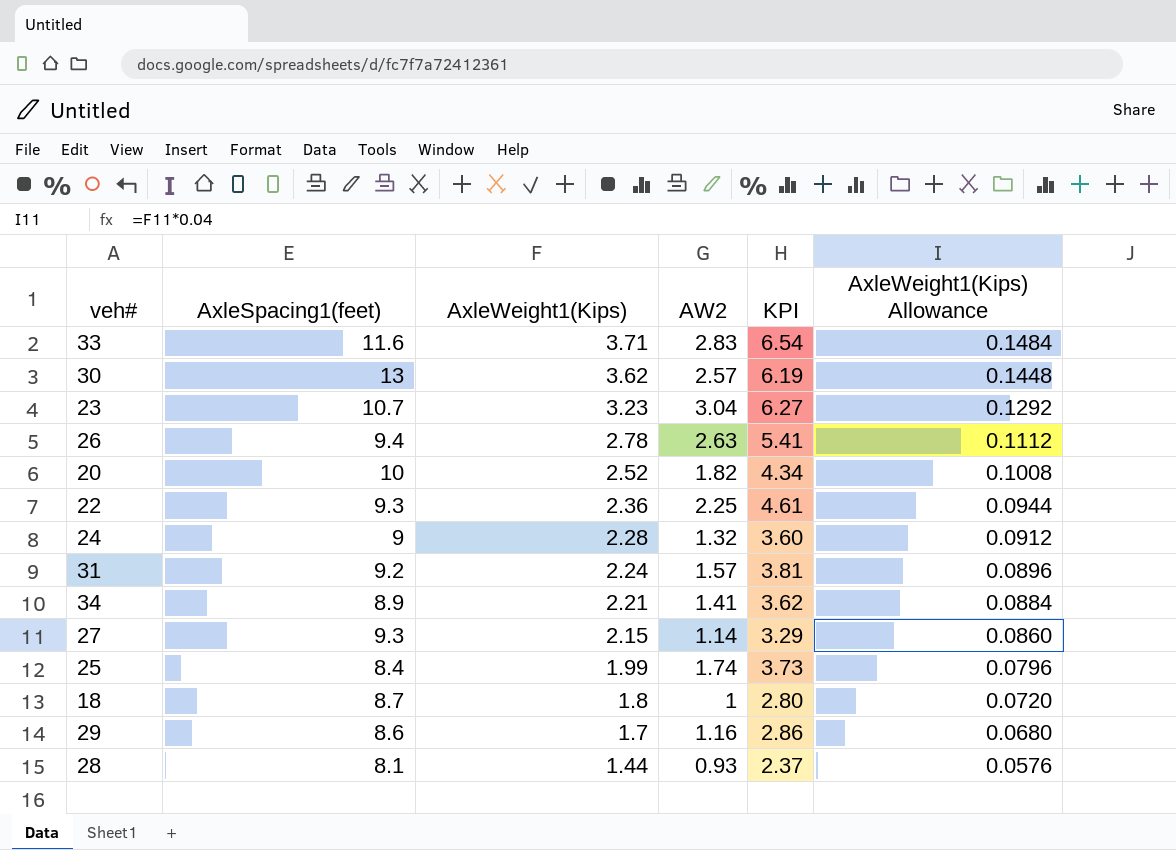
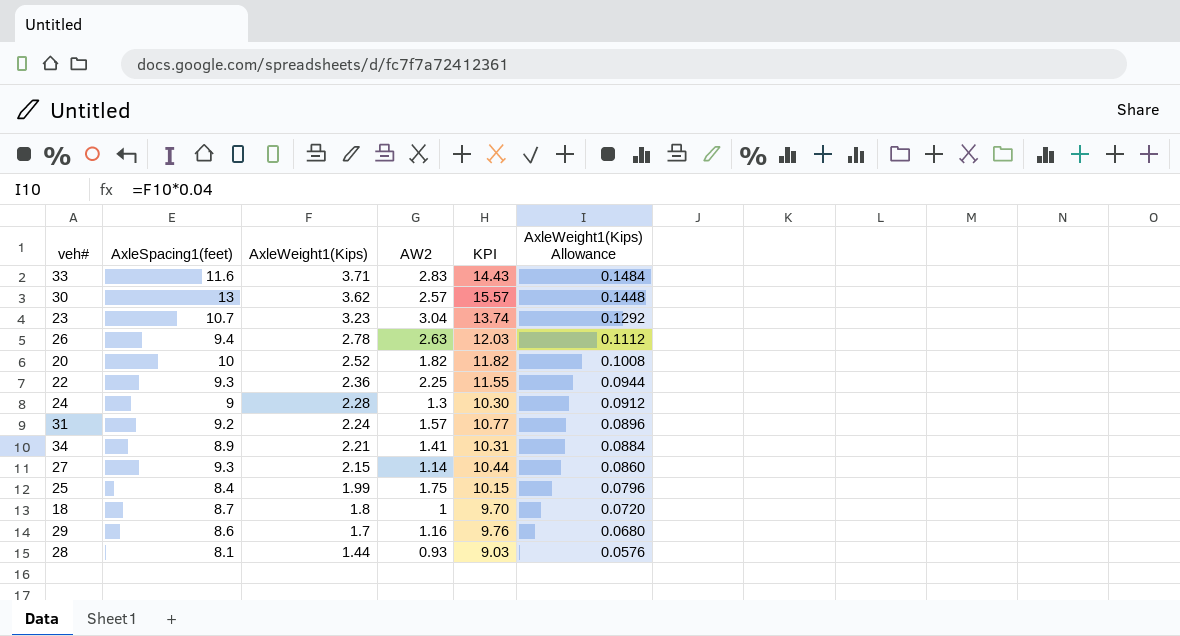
column KPI | formula: [AxleWeight1(Kips)] + [AW2] -> [AxleSpacing1(feet)] + [AW2]
24 | AW2: 1.32 -> 1.3
25 | AW2: 1.74 -> 1.75

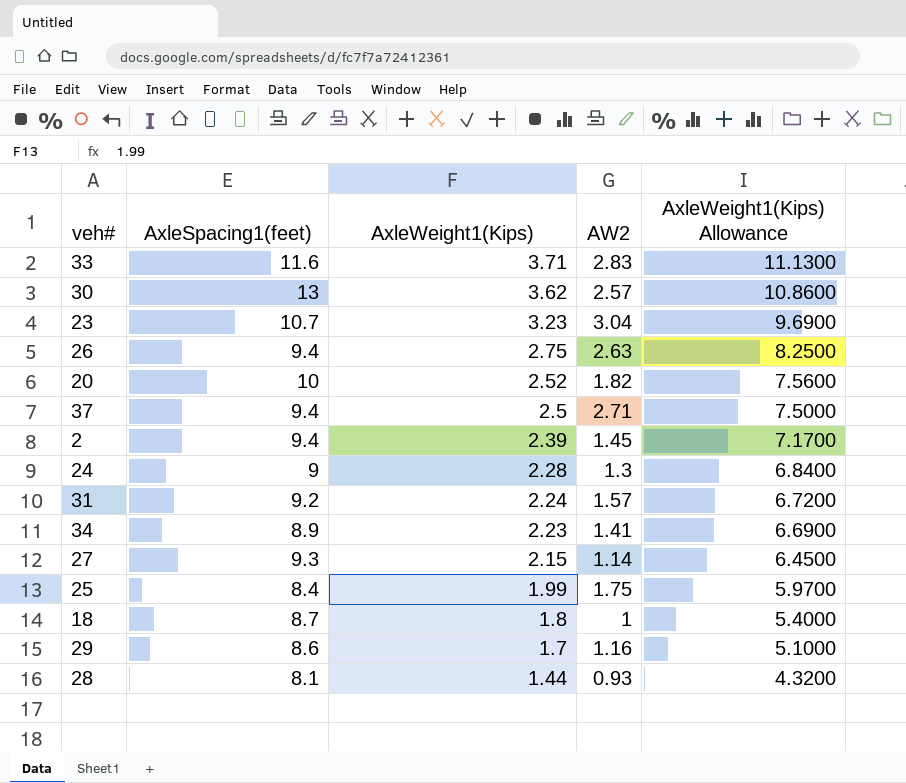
column KPI | formula: [AxleSpacing1(feet)] + [AW2] -> none
column AxleWeight1(Kips) Allowance | formula: [AxleWeight1(Kips)] * 0.04 -> [AxleWeight1(Kips)] * 3
row 22: 9.3 | 2.36 | 2.25 | 11.55 | 0.0944 -> none
26 | AxleWeight1(Kips): 2.78 -> 2.75
row 37: none -> 9.4 | 2.5 | 2.71 | 7.5000
row 2: none -> 9.4 | 2.39 | 1.45 | 7.1700
34 | AxleWeight1(Kips): 2.21 -> 2.23

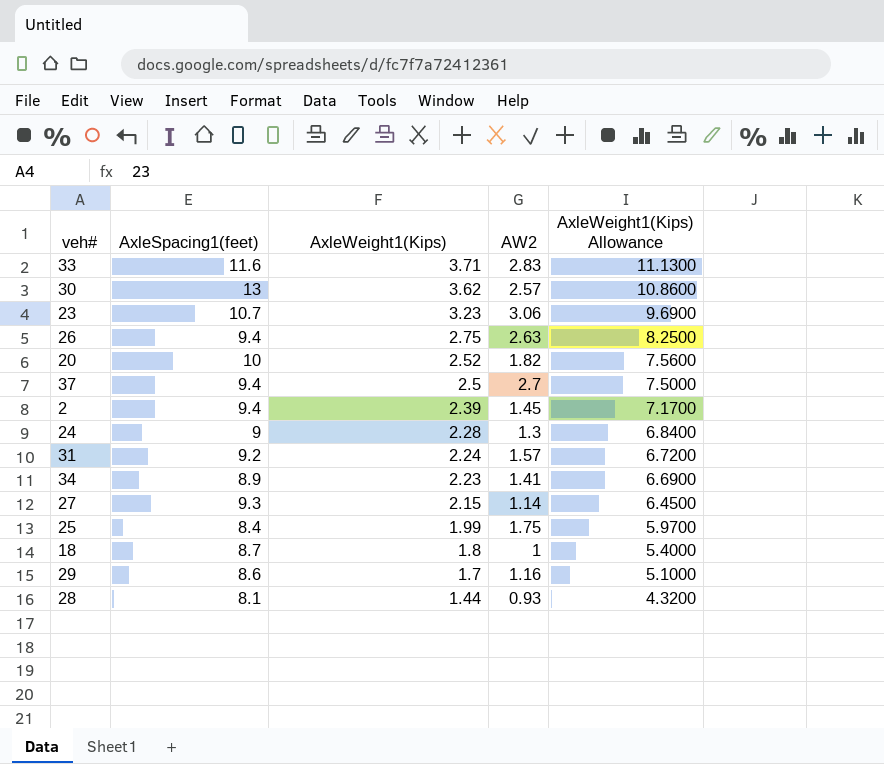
23 | AW2: 3.04 -> 3.06
37 | AW2: 2.71 -> 2.7

